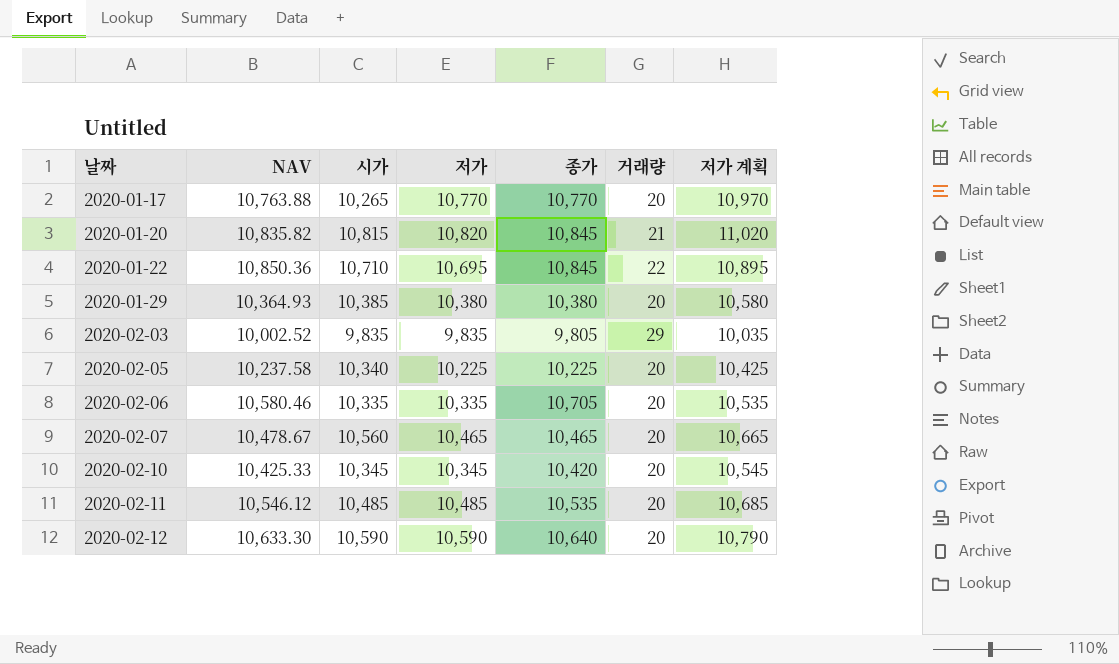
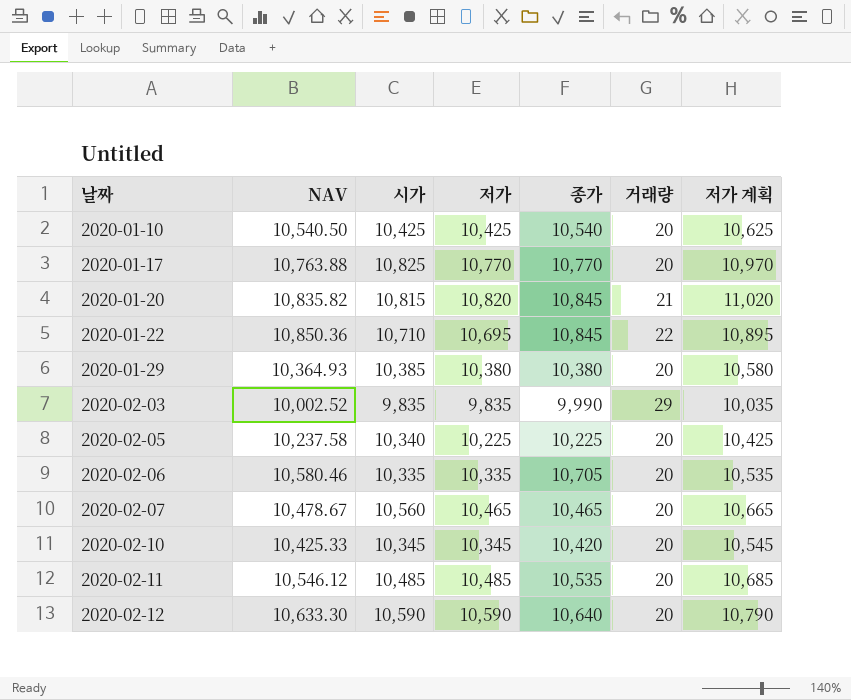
row 2020-01-10: none -> 10,540.50 | 10,425 | 10,425 | 10,540 | 20 | 10,625
2020-01-17 | 시가: 10,265 -> 10,825
2020-02-03 | 종가: 9,805 -> 9,990

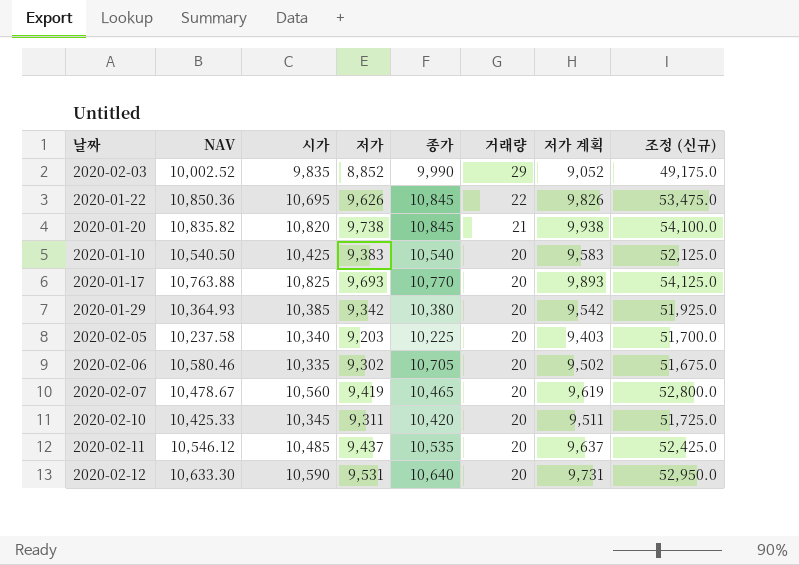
row order: 날짜 ascending -> 거래량 descending
column 조정 (신규) | formula: none -> [시가] * 5
2020-02-03 | 저가: 9,835 -> 8,852
2020-02-03 | 저가 계획: 10,035 -> 9,052
2020-01-22 | 시가: 10,710 -> 10,695
2020-01-22 | 저가: 10,695 -> 9,626
2020-01-22 | 저가 계획: 10,895 -> 9,826
2020-01-20 | 시가: 10,815 -> 10,820
2020-01-20 | 저가: 10,820 -> 9,738
2020-01-20 | 저가 계획: 11,020 -> 9,938
2020-01-10 | 저가: 10,425 -> 9,383
2020-01-10 | 저가 계획: 10,625 -> 9,583
2020-01-17 | 저가: 10,770 -> 9,693
2020-01-17 | 저가 계획: 10,970 -> 9,893
2020-01-29 | 저가: 10,380 -> 9,342
2020-01-29 | 저가 계획: 10,580 -> 9,542
2020-02-05 | 저가: 10,225 -> 9,203
2020-02-05 | 저가 계획: 10,425 -> 9,403
2020-02-06 | 저가: 10,335 -> 9,302
2020-02-06 | 저가 계획: 10,535 -> 9,502
2020-02-07 | 저가: 10,465 -> 9,419
2020-02-07 | 저가 계획: 10,665 -> 9,619
2020-02-10 | 저가: 10,345 -> 9,311
2020-02-10 | 저가 계획: 10,545 -> 9,511
2020-02-11 | 저가: 10,485 -> 9,437
2020-02-11 | 저가 계획: 10,685 -> 9,637
2020-02-12 | 저가: 10,590 -> 9,531
2020-02-12 | 저가 계획: 10,790 -> 9,731

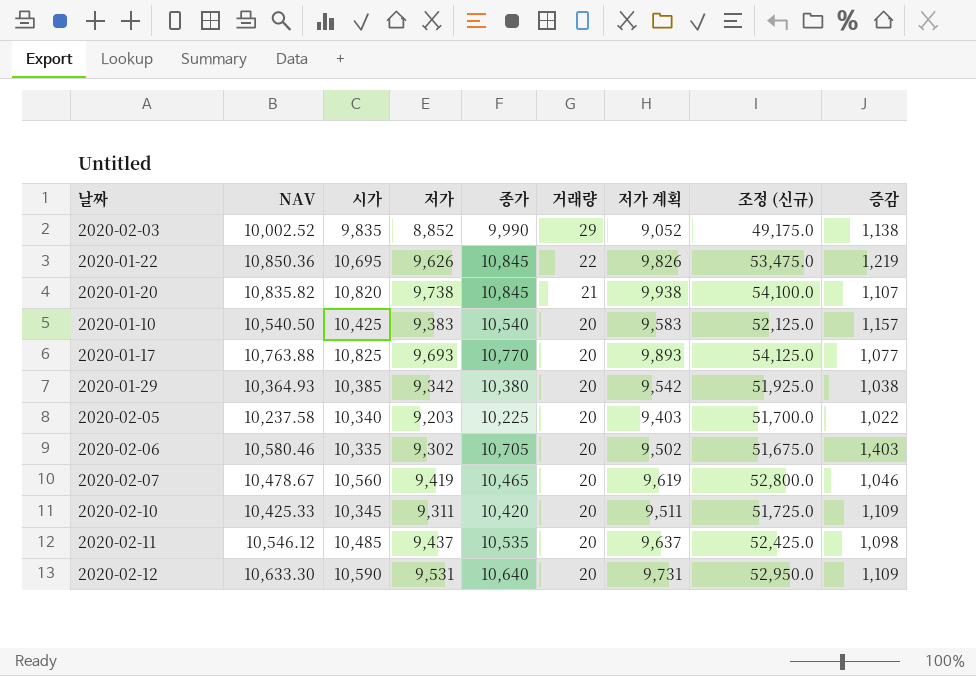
column 증감 | formula: none -> [종가] - [저가]

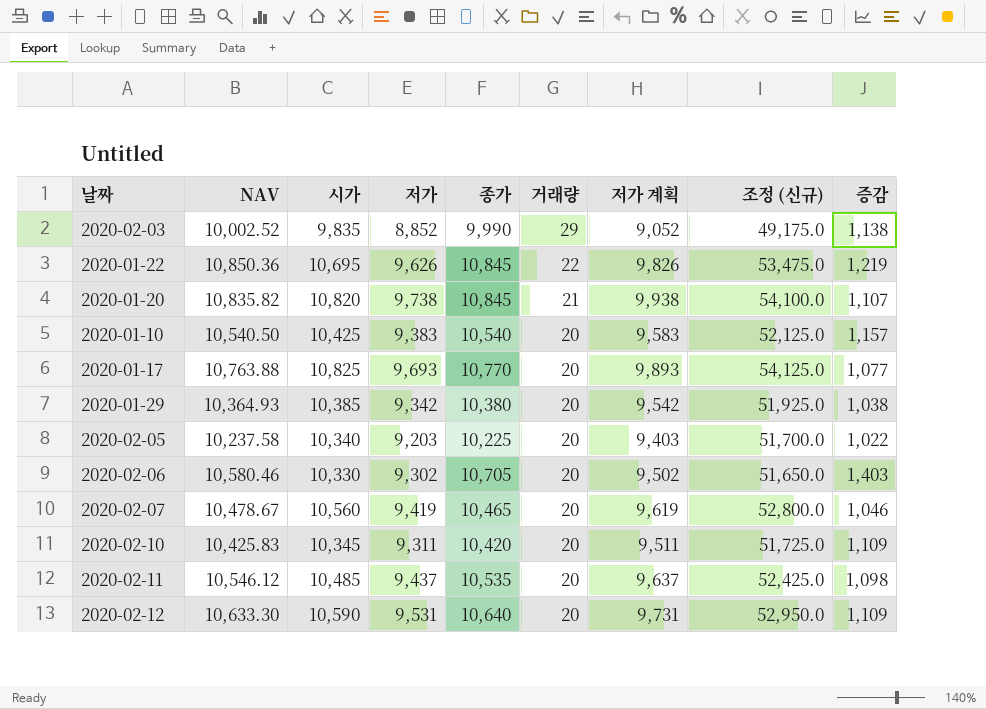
2020-02-06 | 시가: 10,335 -> 10,330
2020-02-06 | 조정 (신규): 51,675.0 -> 51,650.0
2020-02-10 | NAV: 10,425.33 -> 10,425.83

